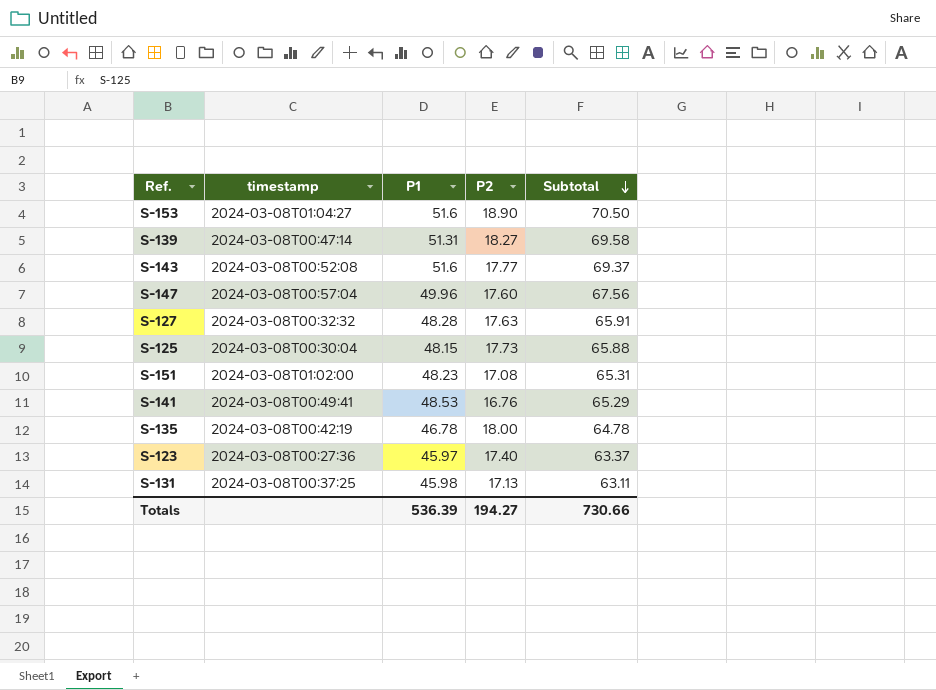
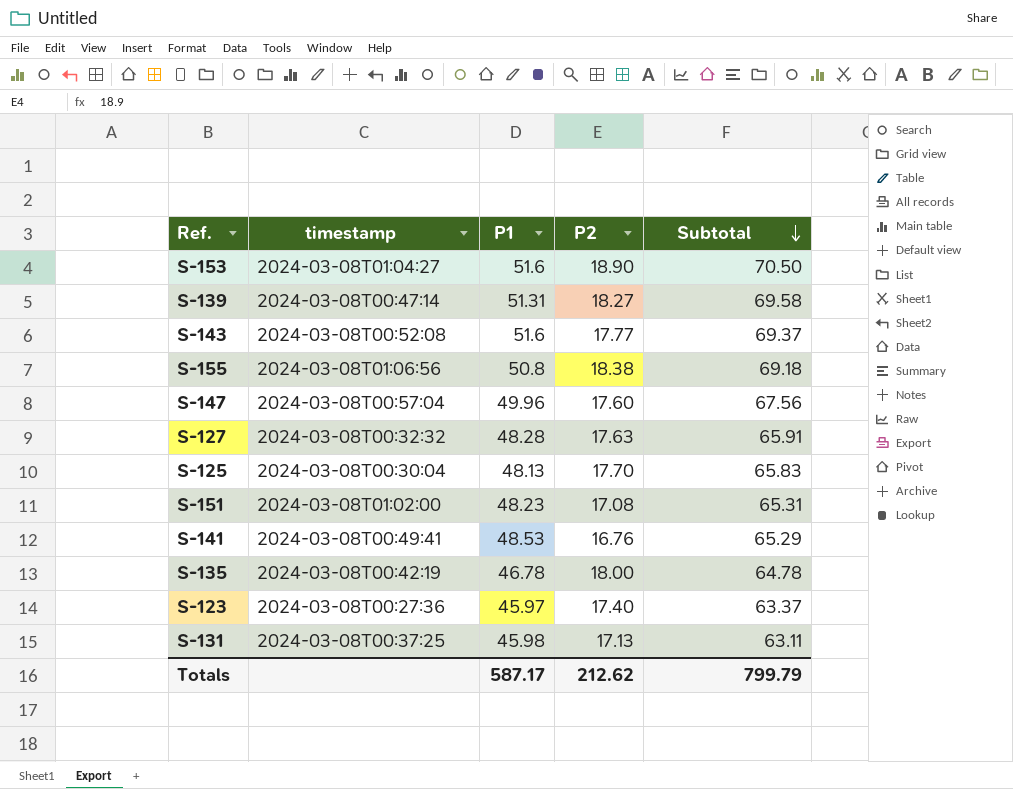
row S-155: none -> 2024-03-08T01:06:56 | 50.8 | 18.38 | 69.18
S-125 | P1: 48.15 -> 48.13
S-125 | P2: 17.73 -> 17.70
S-125 | Subtotal: 65.88 -> 65.83
Totals | P1: 536.39 -> 587.17
Totals | P2: 194.27 -> 212.62
Totals | Subtotal: 730.66 -> 799.79

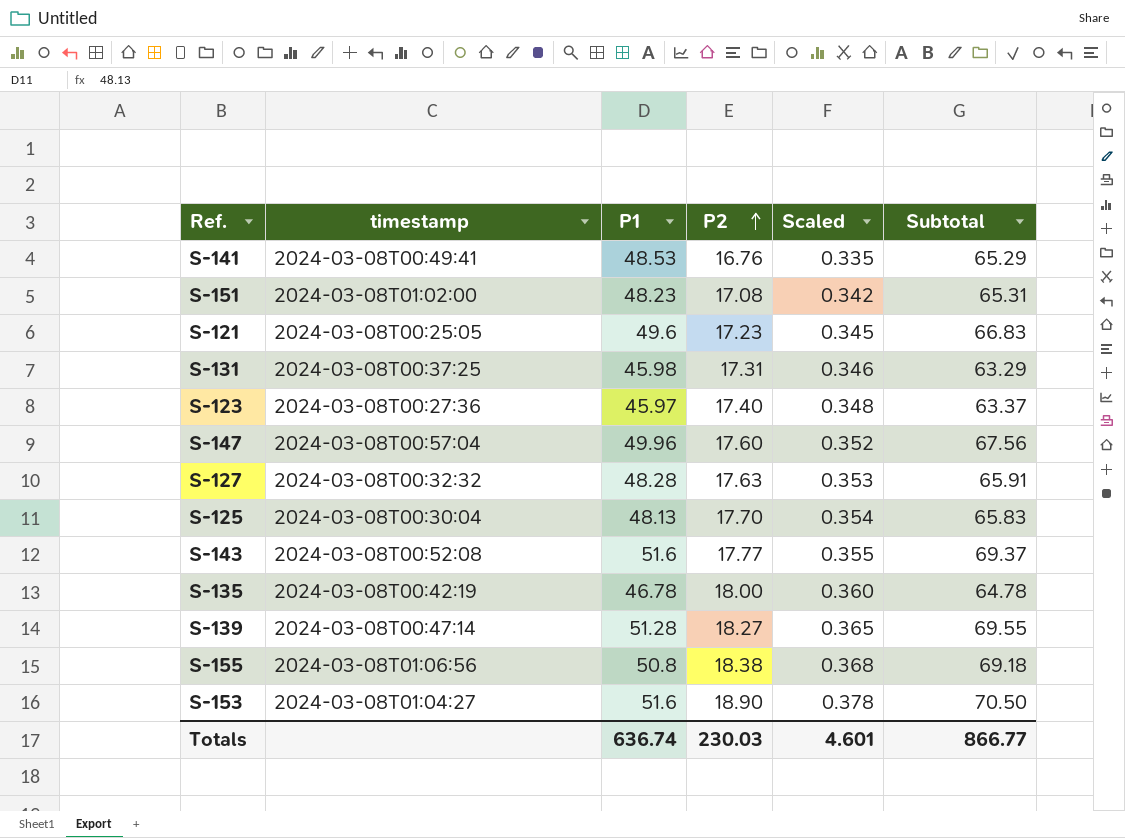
row order: Subtotal descending -> P2 ascending
column Scaled | formula: none -> [P2] * 0.02
row S-121: none -> 2024-03-08T00:25:05 | 49.6 | 17.23 | 0.345 | 66.83
S-131 | P2: 17.13 -> 17.31
S-131 | Subtotal: 63.11 -> 63.29
S-139 | P1: 51.31 -> 51.28
S-139 | Subtotal: 69.58 -> 69.55
Totals | P1: 587.17 -> 636.74
Totals | P2: 212.62 -> 230.03
Totals | Subtotal: 799.79 -> 866.77

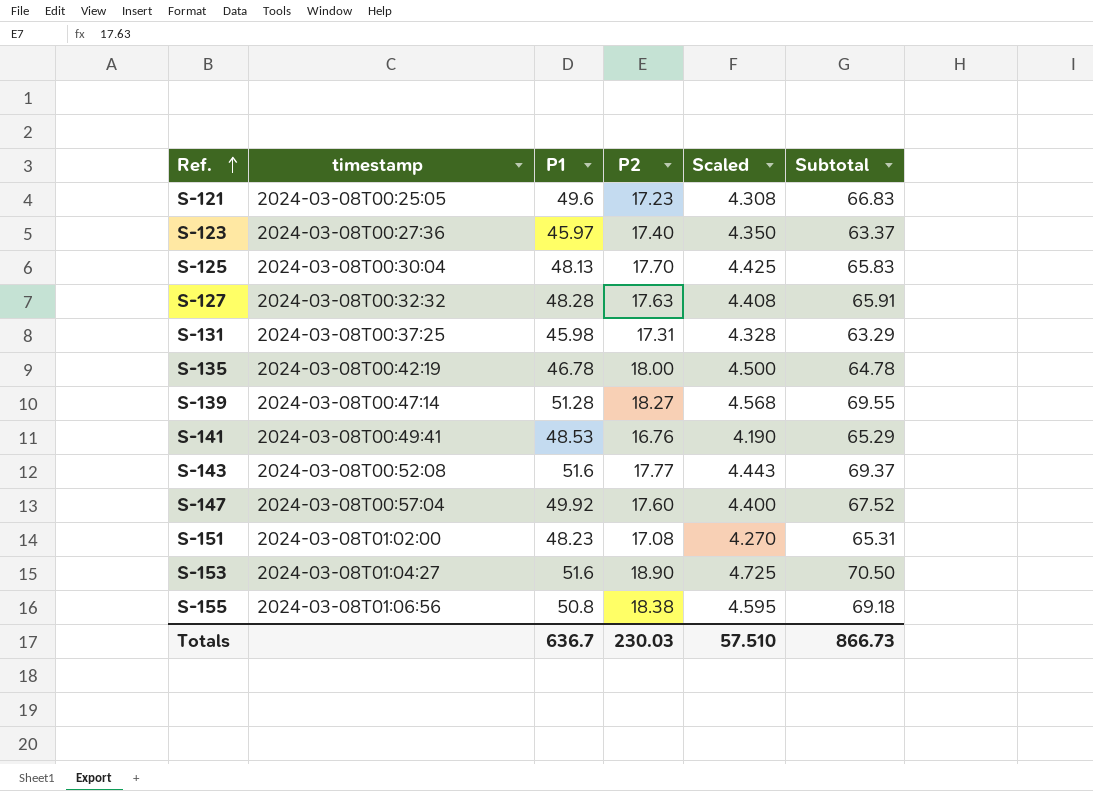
row order: P2 ascending -> Ref. ascending
column Scaled | formula: [P2] * 0.02 -> [P2] * 0.25
S-147 | P1: 49.96 -> 49.92
S-147 | Subtotal: 67.56 -> 67.52
Totals | P1: 636.74 -> 636.7
Totals | Scaled: 4.601 -> 57.510
Totals | Subtotal: 866.77 -> 866.73

